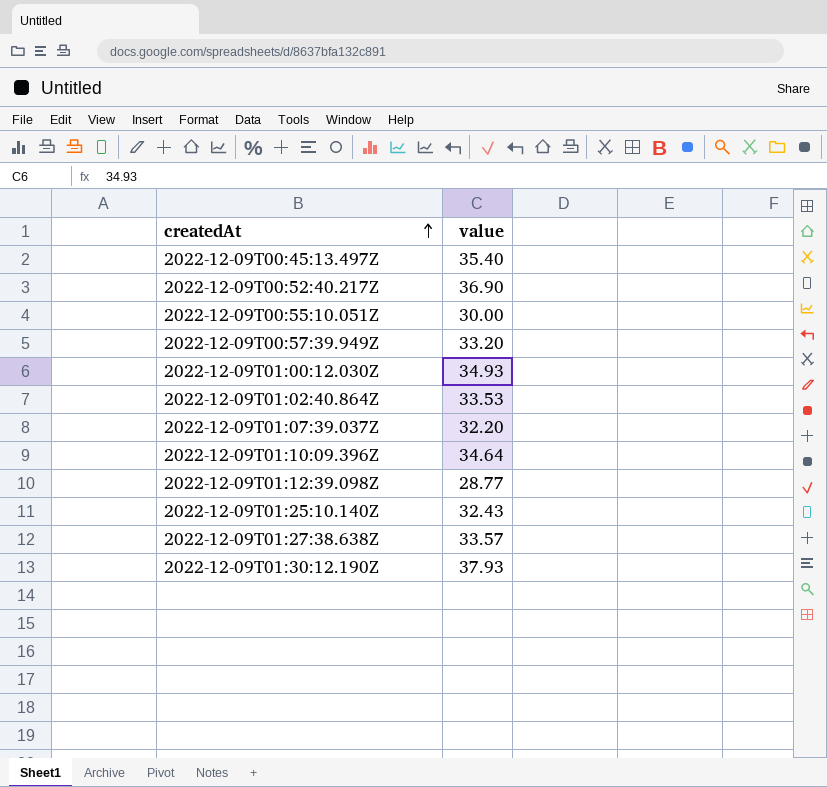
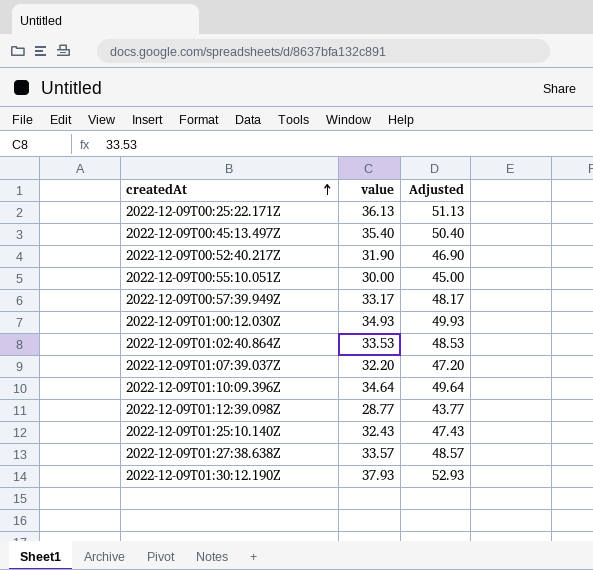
column Adjusted | formula: none -> [value] + 15
row 2022-12-09T00:25:22.171Z: none -> 36.13 | 51.13
2022-12-09T00:52:40.217Z | value: 36.90 -> 31.90
2022-12-09T00:57:39.949Z | value: 33.20 -> 33.17

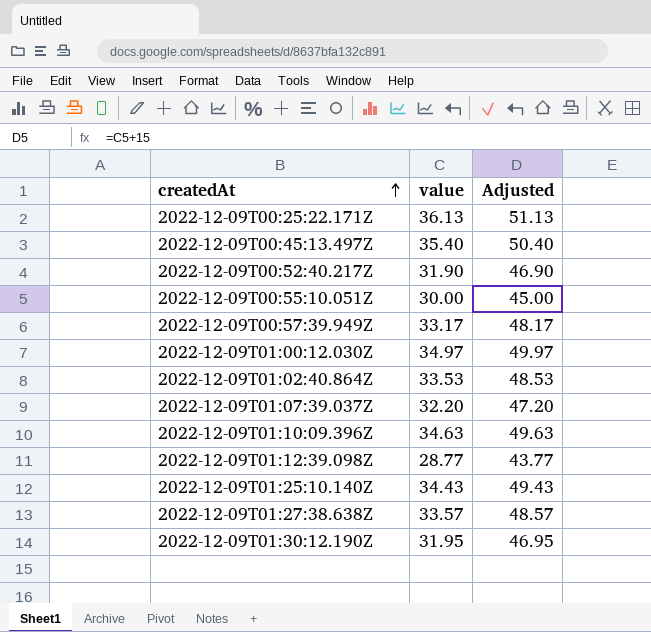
2022-12-09T01:00:12.030Z | value: 34.93 -> 34.97
2022-12-09T01:00:12.030Z | Adjusted: 49.93 -> 49.97
2022-12-09T01:10:09.396Z | value: 34.64 -> 34.63
2022-12-09T01:10:09.396Z | Adjusted: 49.64 -> 49.63
2022-12-09T01:25:10.140Z | value: 32.43 -> 34.43
2022-12-09T01:25:10.140Z | Adjusted: 47.43 -> 49.43
2022-12-09T01:30:12.190Z | value: 37.93 -> 31.95
2022-12-09T01:30:12.190Z | Adjusted: 52.93 -> 46.95

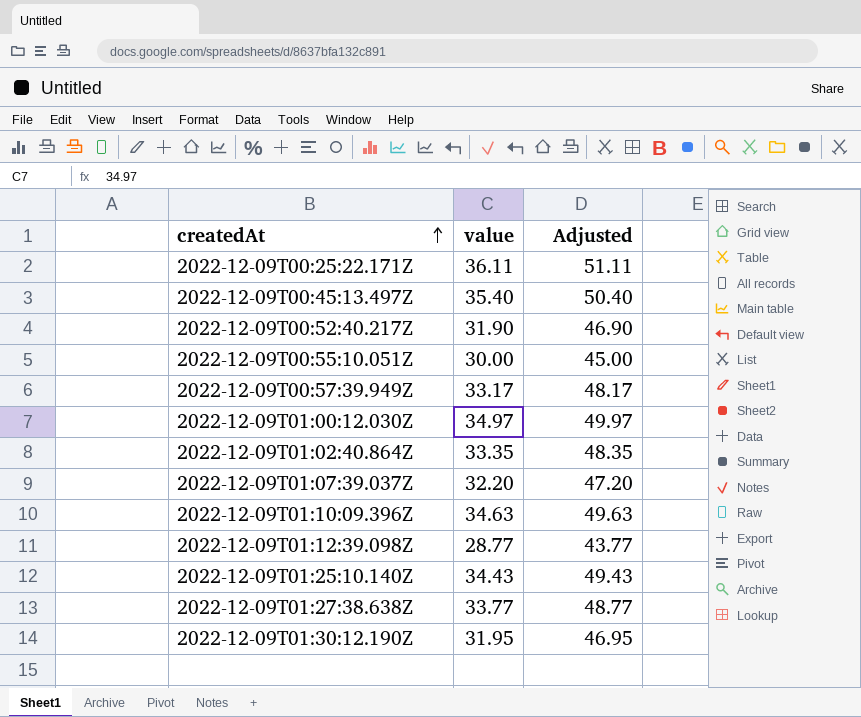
2022-12-09T00:25:22.171Z | value: 36.13 -> 36.11
2022-12-09T00:25:22.171Z | Adjusted: 51.13 -> 51.11
2022-12-09T01:02:40.864Z | value: 33.53 -> 33.35
2022-12-09T01:02:40.864Z | Adjusted: 48.53 -> 48.35
2022-12-09T01:27:38.638Z | value: 33.57 -> 33.77
2022-12-09T01:27:38.638Z | Adjusted: 48.57 -> 48.77

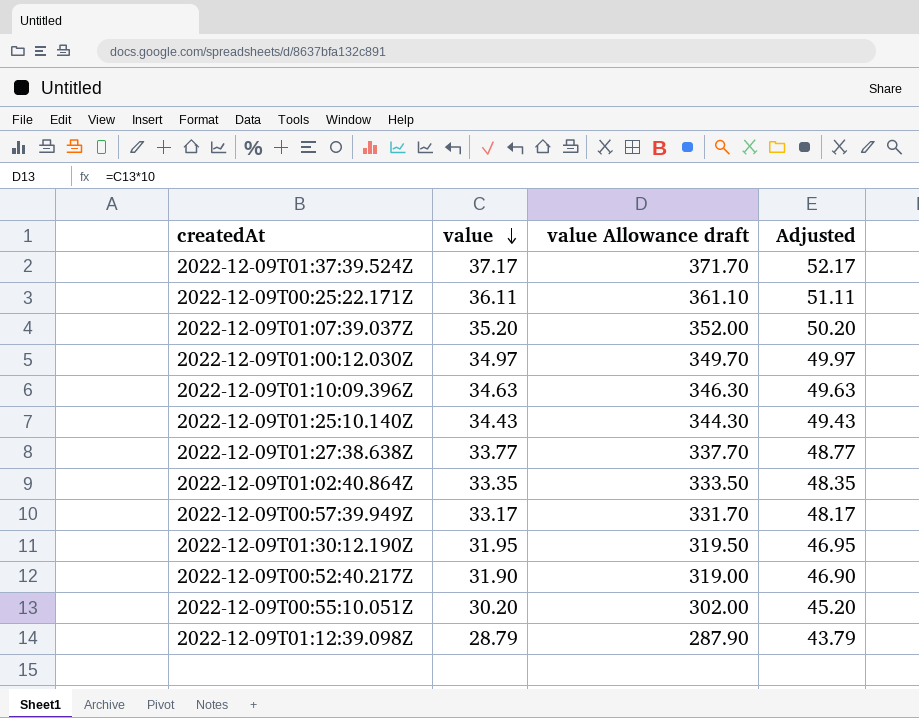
row order: createdAt ascending -> value descending
column value Allowance draft | formula: none -> [value] * 10
row 2022-12-09T00:45:13.497Z: 35.40 | 50.40 -> none
row 2022-12-09T01:37:39.524Z: none -> 37.17 | 371.70 | 52.17
2022-12-09T01:07:39.037Z | value: 32.20 -> 35.20
2022-12-09T01:07:39.037Z | Adjusted: 47.20 -> 50.20
2022-12-09T00:55:10.051Z | value: 30.00 -> 30.20
2022-12-09T00:55:10.051Z | Adjusted: 45.00 -> 45.20
2022-12-09T01:12:39.098Z | value: 28.77 -> 28.79
2022-12-09T01:12:39.098Z | Adjusted: 43.77 -> 43.79

